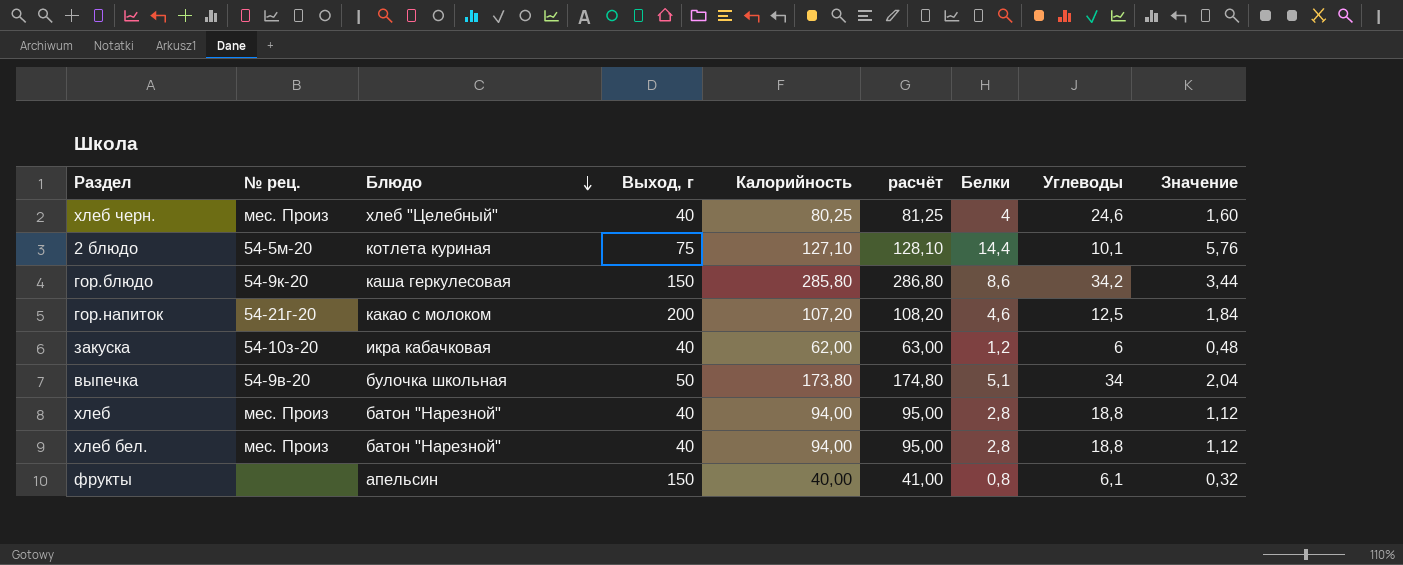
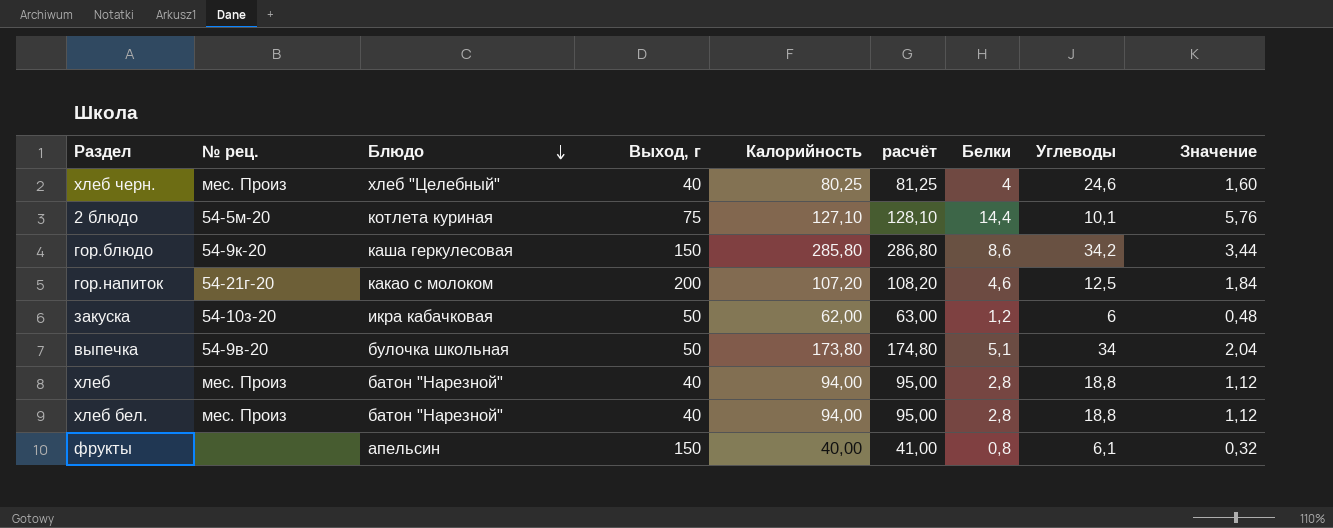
закуска | Выход, г: 40 -> 50

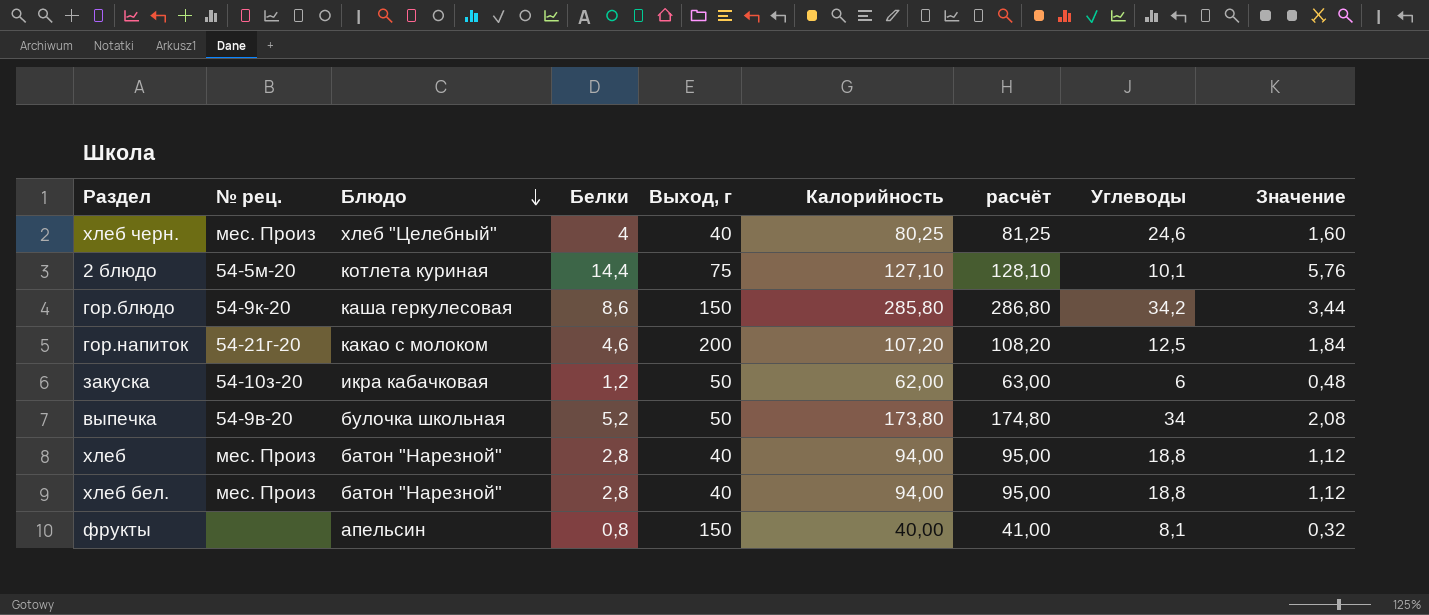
column Белки | position: 7 -> 4
выпечка | Белки: 5,1 -> 5,2
выпечка | Значение: 2,04 -> 2,08
фрукты | Углеводы: 6,1 -> 8,1

